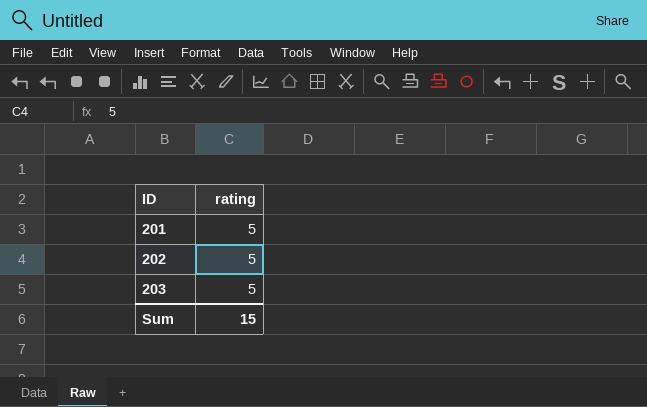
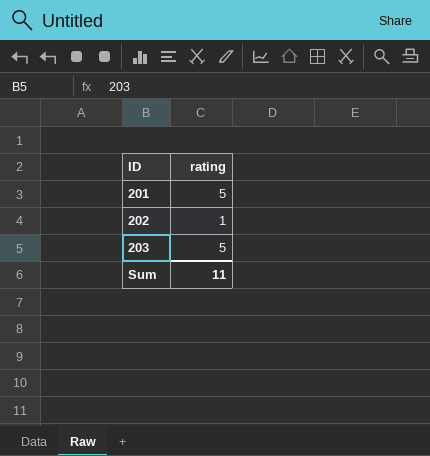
202 | rating: 5 -> 1
Sum | rating: 15 -> 11

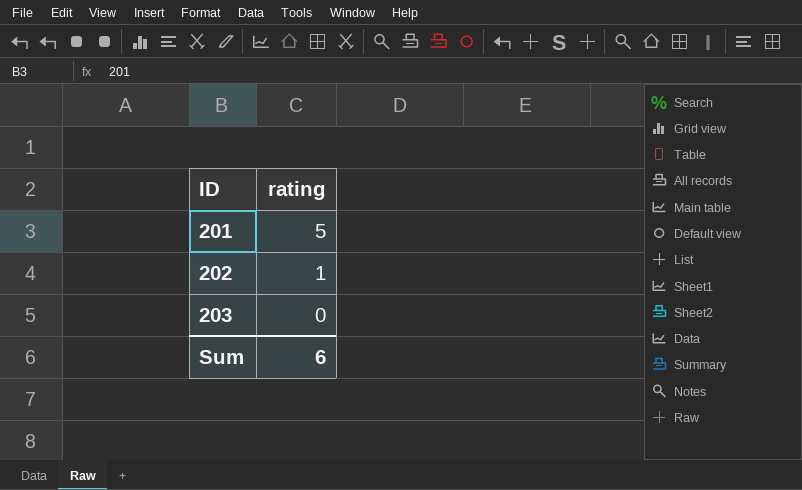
203 | rating: 5 -> 0
Sum | rating: 11 -> 6

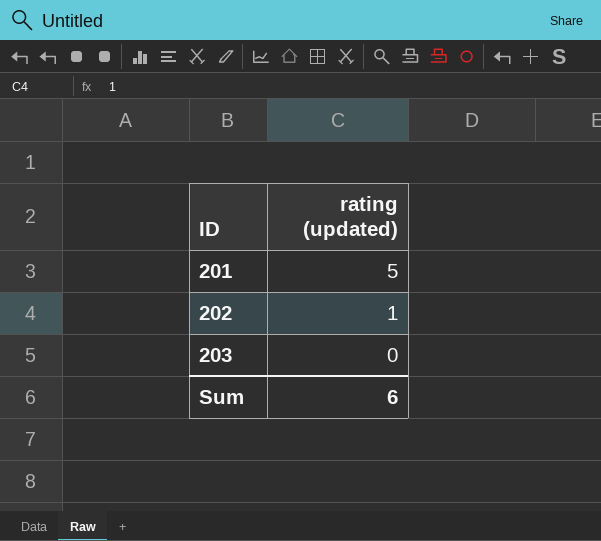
column name: rating -> rating (updated)

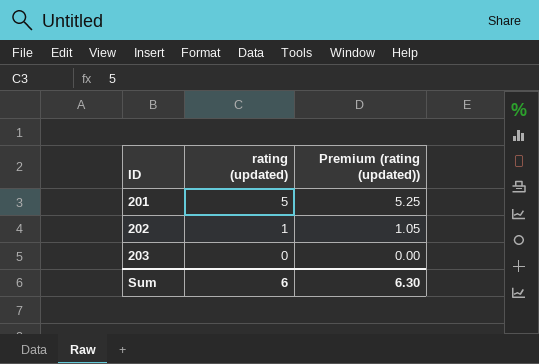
column Premium (rating (updated)) | formula: none -> [rating (updated)] * 1.05

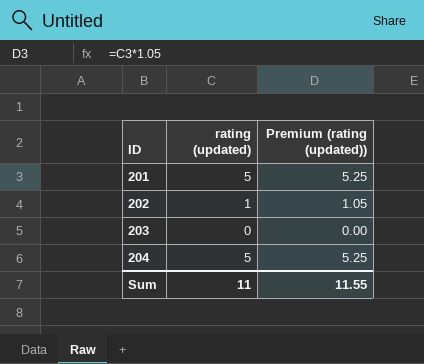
row 204: none -> 5 | 5.25
Sum | rating (updated): 6 -> 11
Sum | Premium (rating (updated)): 6.30 -> 11.55

